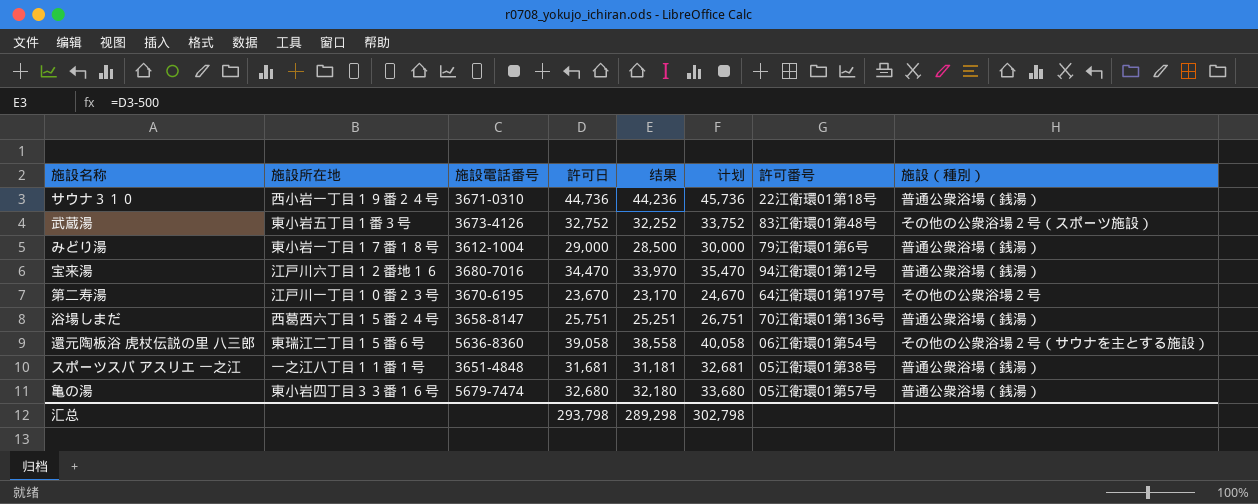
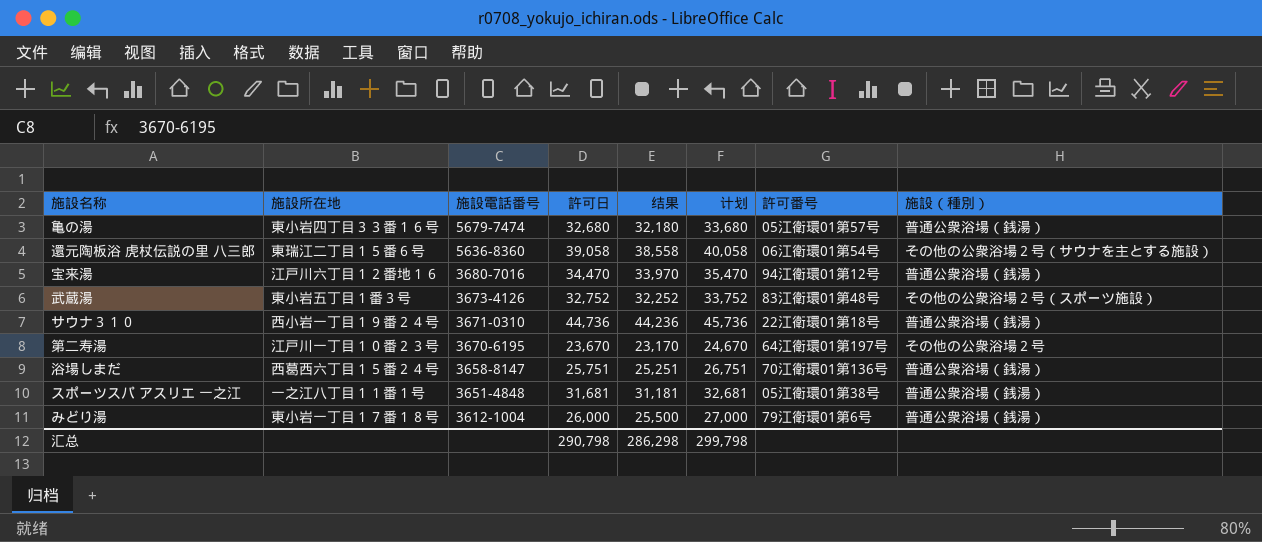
row order: none -> 施設電話番号 descending
みどり湯 | 許可日: 29,000 -> 26,000
みどり湯 | 结果: 28,500 -> 25,500
みどり湯 | 计划: 30,000 -> 27,000
汇总 | 許可日: 293,798 -> 290,798
汇总 | 结果: 289,298 -> 286,298
汇总 | 计划: 302,798 -> 299,798

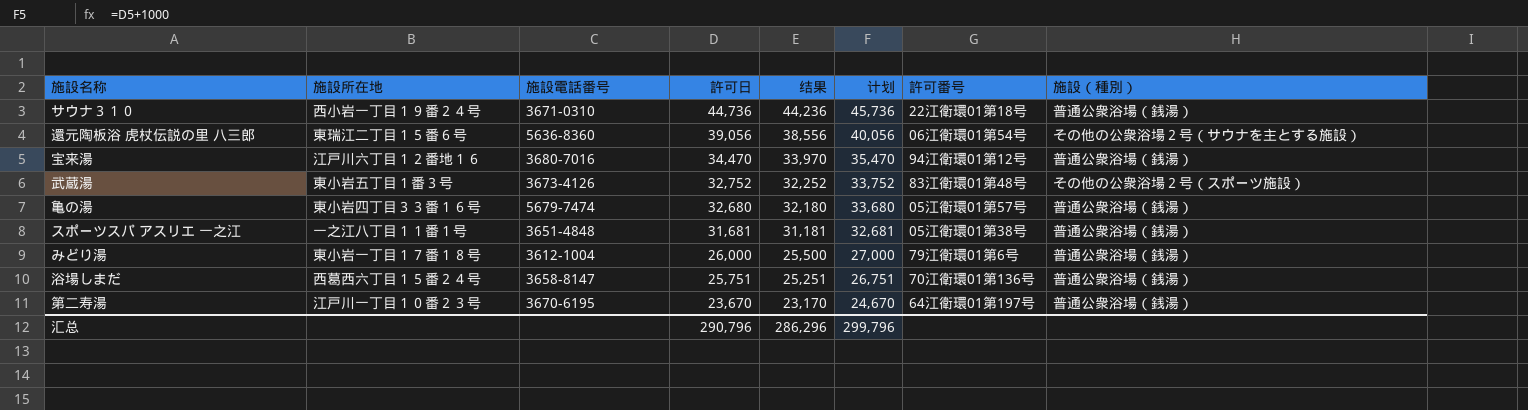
row order: 施設電話番号 descending -> 許可日 descending
還元陶板浴 虎杖伝説の里 八三郎 | 許可日: 39,058 -> 39,056
還元陶板浴 虎杖伝説の里 八三郎 | 结果: 38,558 -> 38,556
還元陶板浴 虎杖伝説の里 八三郎 | 计划: 40,058 -> 40,056
第二寿湯 | 施設（種別）: その他の公衆浴場２号 -> 普通公衆浴場（銭湯）
汇总 | 許可日: 290,798 -> 290,796
汇总 | 结果: 286,298 -> 286,296
汇总 | 计划: 299,798 -> 299,796

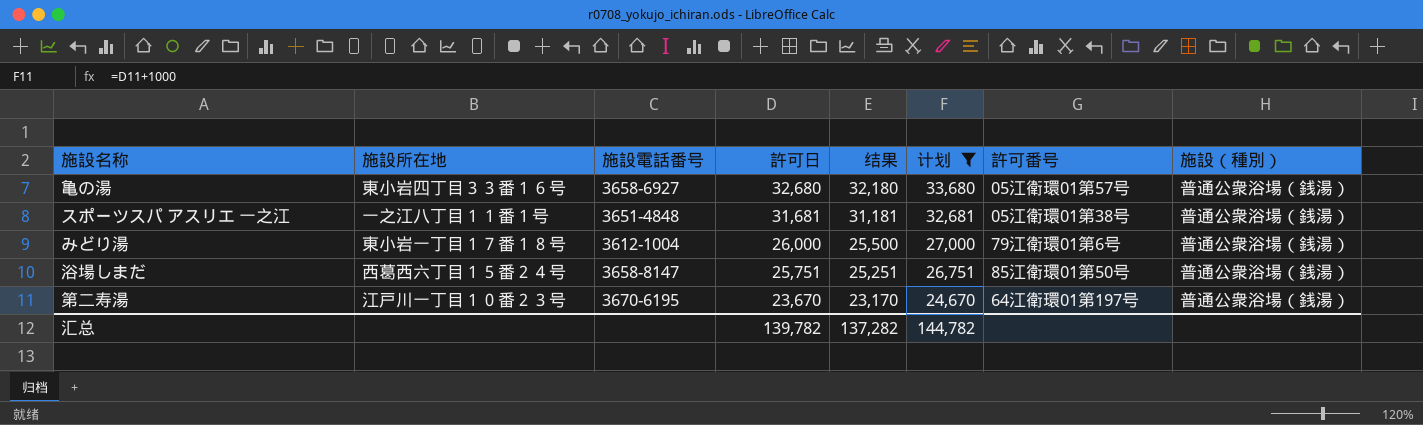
filter: none -> 计划 <= 33,680
亀の湯 | 施設電話番号: 5679-7474 -> 3658-6927
浴場しまだ | 許可番号: 70江衛環01第136号 -> 85江衛環01第50号
汇总 | 許可日: 290,796 -> 139,782
汇总 | 结果: 286,296 -> 137,282
汇总 | 计划: 299,796 -> 144,782

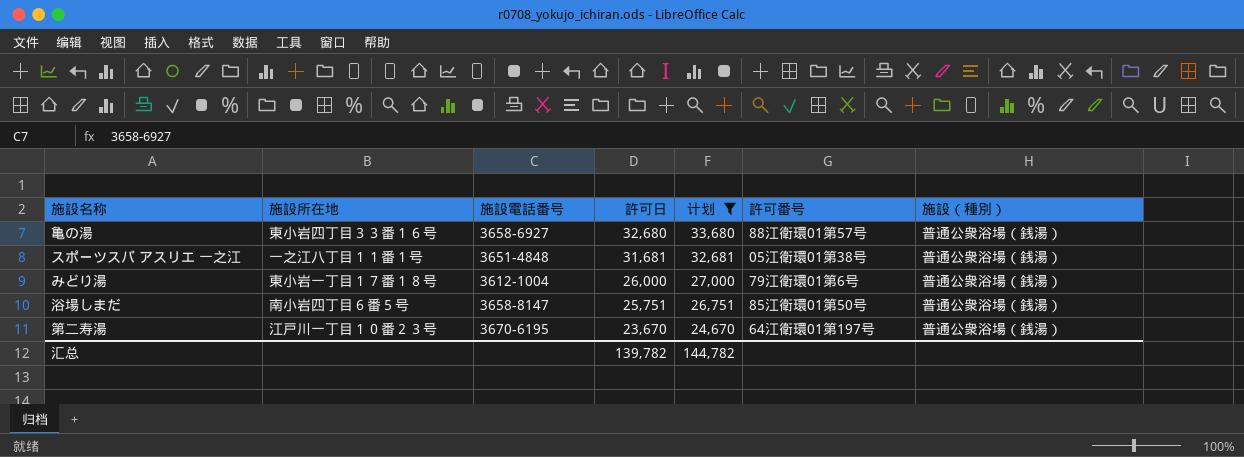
column 结果 | formula: [許可日] - 500 -> none
亀の湯 | 許可番号: 05江衛環01第57号 -> 88江衛環01第57号
浴場しまだ | 施設所在地: 西葛西六丁目１５番２４号 -> 南小岩四丁目６番５号

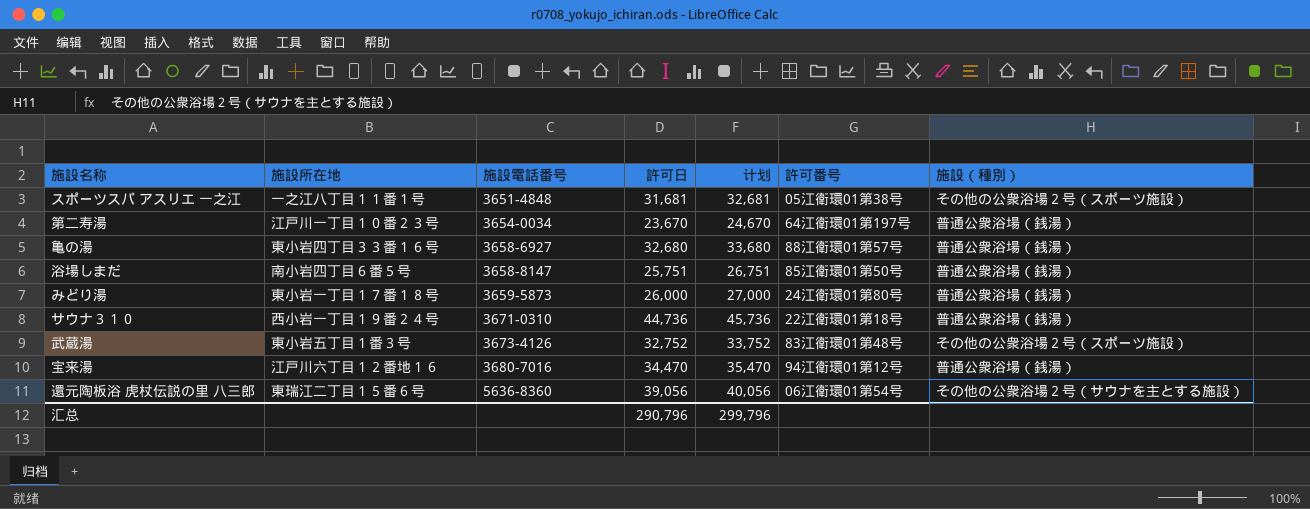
filter: 计划 <= 33,680 -> none
row order: 許可日 descending -> 施設電話番号 ascending
スポーツスパ アスリエ 一之江 | 施設（種別）: 普通公衆浴場（銭湯） -> その他の公衆浴場２号（スポーツ施設）
第二寿湯 | 施設電話番号: 3670-6195 -> 3654-0034
みどり湯 | 施設電話番号: 3612-1004 -> 3659-5873
みどり湯 | 許可番号: 79江衛環01第6号 -> 24江衛環01第80号
汇总 | 許可日: 139,782 -> 290,796
汇总 | 计划: 144,782 -> 299,796

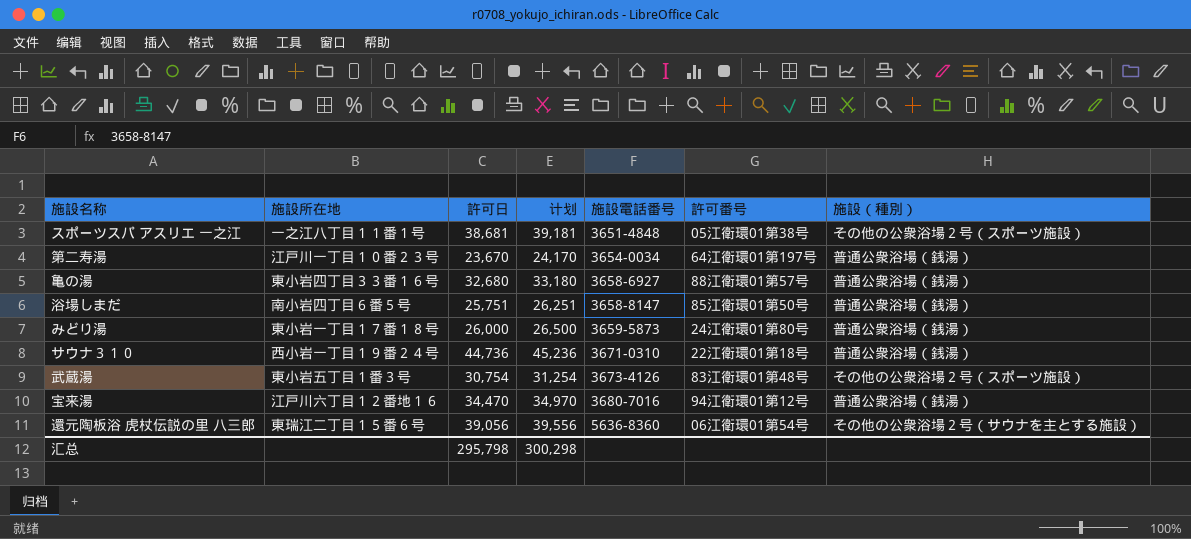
column 计划 | formula: [許可日] + 1000 -> [許可日] + 500
column 施設電話番号 | position: 3 -> 5
スポーツスパ アスリエ 一之江 | 許可日: 31,681 -> 38,681
武蔵湯 | 許可日: 32,752 -> 30,754
汇总 | 許可日: 290,796 -> 295,798
汇总 | 计划: 299,796 -> 300,298

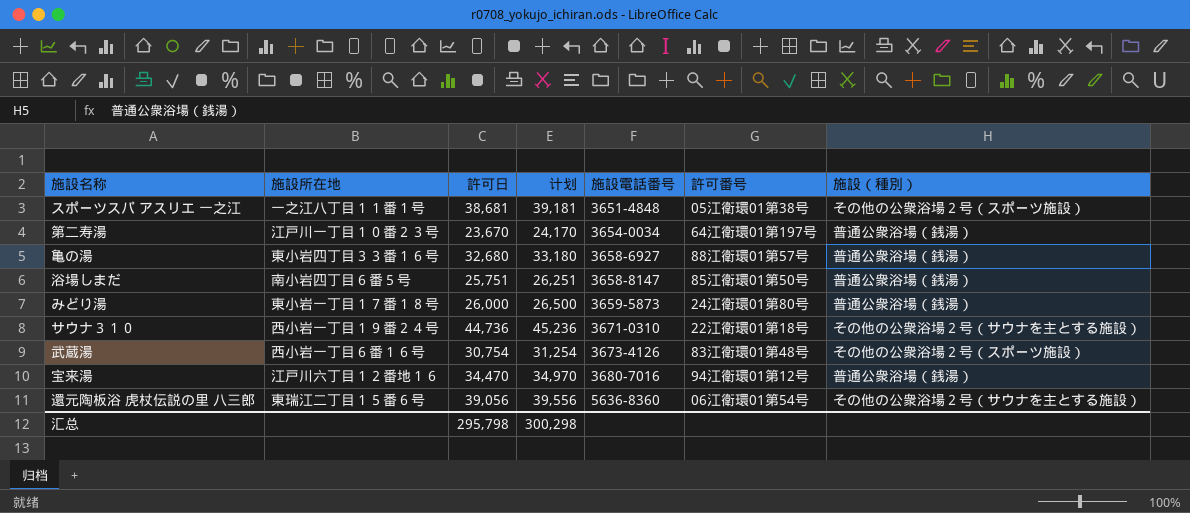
サウナ３１０ | 施設（種別）: 普通公衆浴場（銭湯） -> その他の公衆浴場２号（サウナを主とする施設）
武蔵湯 | 施設所在地: 東小岩五丁目１番３号 -> 西小岩一丁目６番１６号

